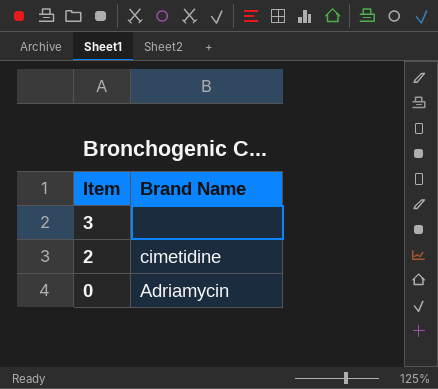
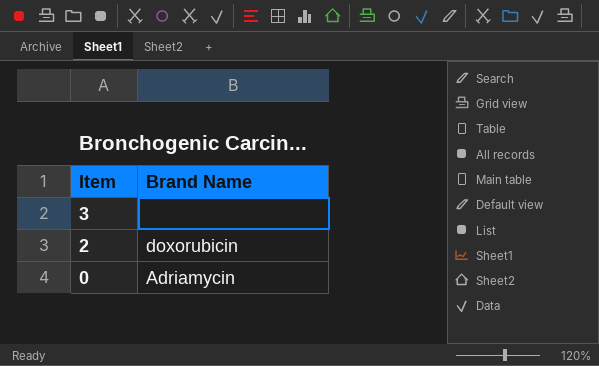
2 | Brand Name: cimetidine -> doxorubicin

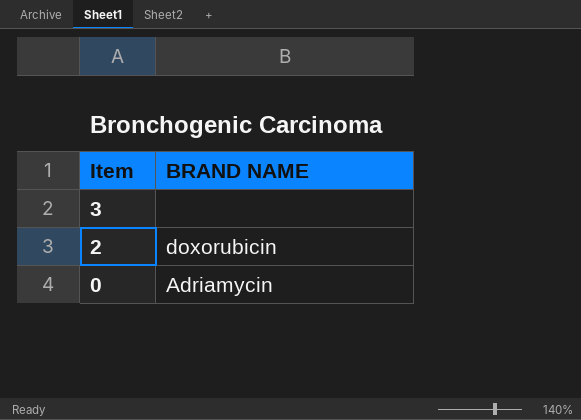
column name: Brand Name -> BRAND NAME

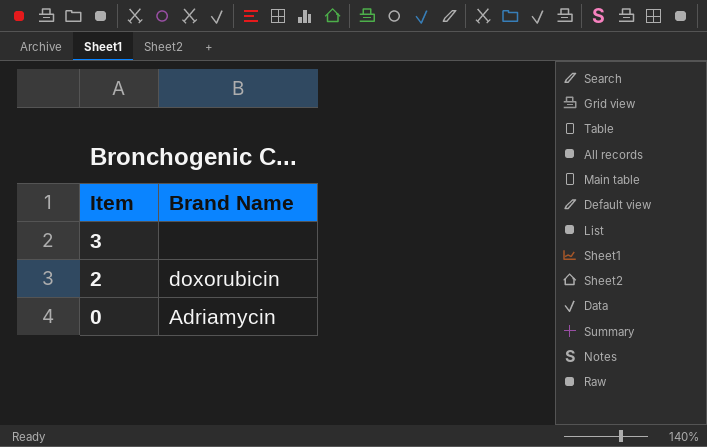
column name: BRAND NAME -> Brand Name

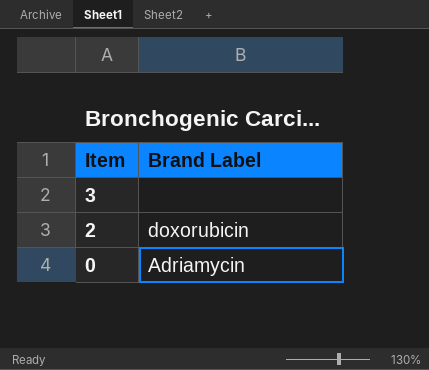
column name: Brand Name -> Brand Label

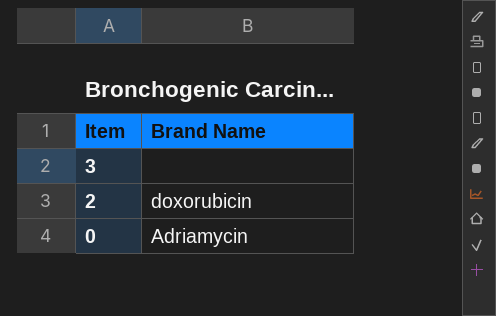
column name: Brand Label -> Brand Name

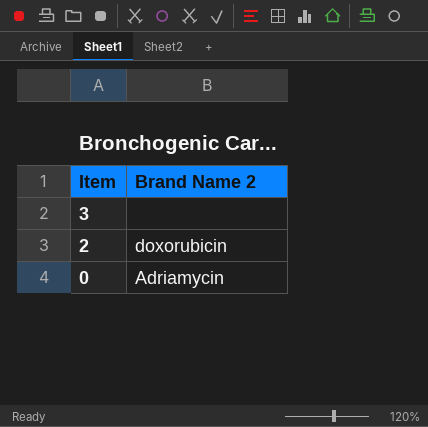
column name: Brand Name -> Brand Name 2

